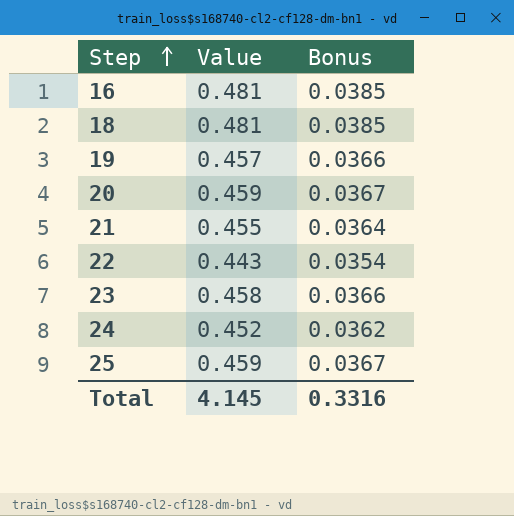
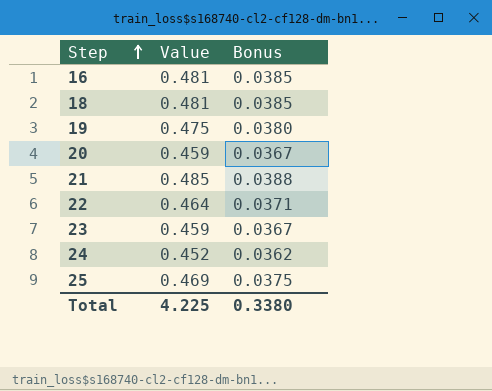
19 | Value: 0.457 -> 0.475
19 | Bonus: 0.0366 -> 0.0380
21 | Value: 0.455 -> 0.485
21 | Bonus: 0.0364 -> 0.0388
22 | Value: 0.443 -> 0.464
22 | Bonus: 0.0354 -> 0.0371
23 | Value: 0.458 -> 0.459
23 | Bonus: 0.0366 -> 0.0367
25 | Value: 0.459 -> 0.469
25 | Bonus: 0.0367 -> 0.0375
Total | Value: 4.145 -> 4.225
Total | Bonus: 0.3316 -> 0.3380

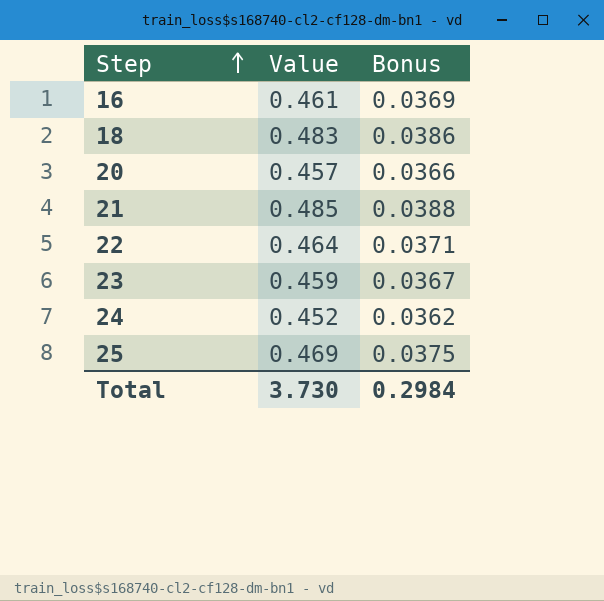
row 19: 0.475 | 0.0380 -> none
16 | Value: 0.481 -> 0.461
16 | Bonus: 0.0385 -> 0.0369
18 | Value: 0.481 -> 0.483
18 | Bonus: 0.0385 -> 0.0386
20 | Value: 0.459 -> 0.457
20 | Bonus: 0.0367 -> 0.0366
Total | Value: 4.225 -> 3.730
Total | Bonus: 0.3380 -> 0.2984

